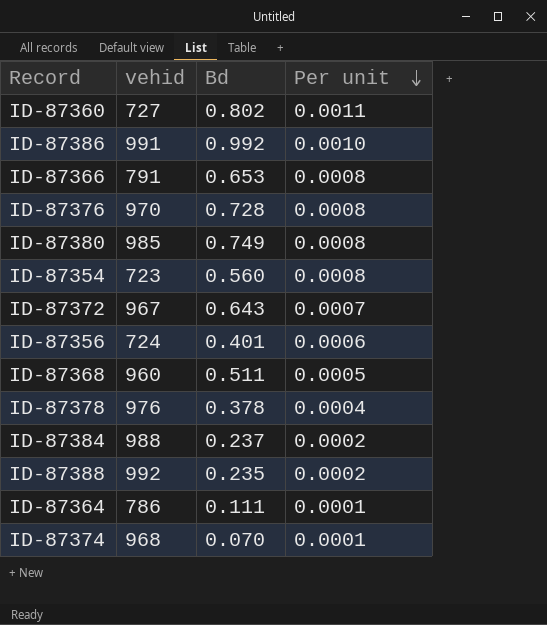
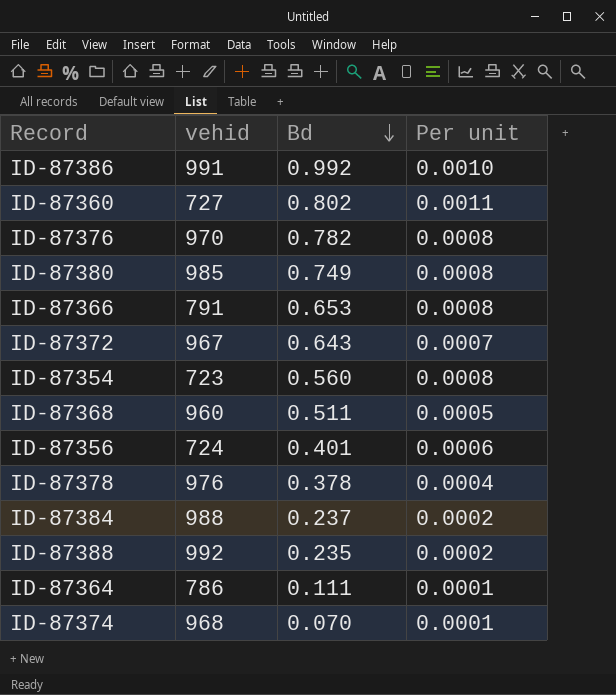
row order: Per unit descending -> Bd descending
ID-87376 | Bd: 0.728 -> 0.782

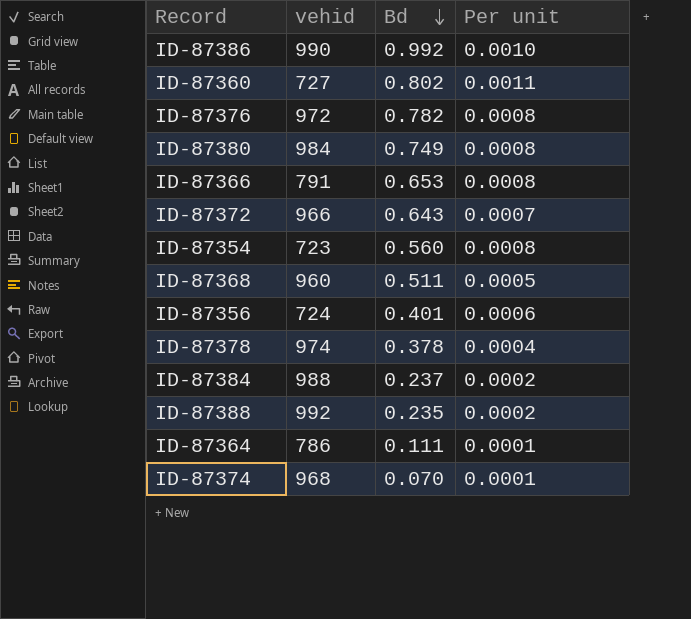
ID-87386 | vehid: 991 -> 990
ID-87376 | vehid: 970 -> 972
ID-87380 | vehid: 985 -> 984
ID-87372 | vehid: 967 -> 966
ID-87378 | vehid: 976 -> 974

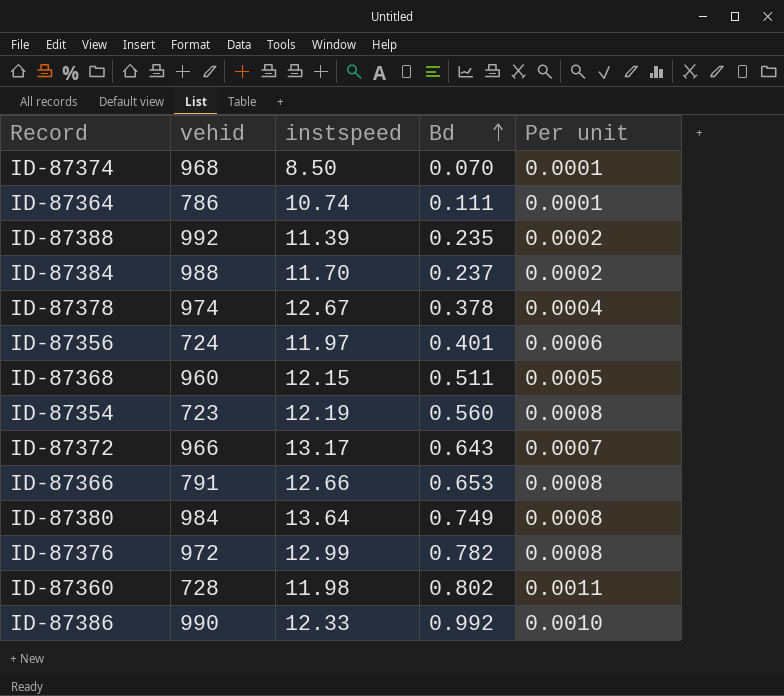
row order: Bd descending -> Bd ascending
column instspeed | position: none -> 3
ID-87360 | vehid: 727 -> 728

